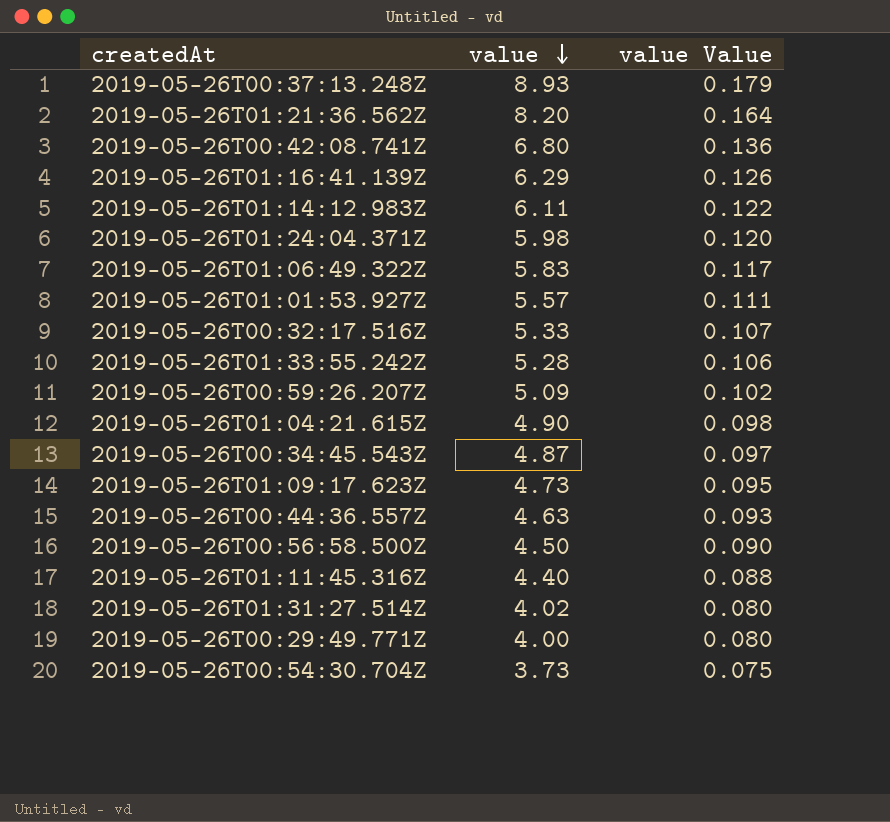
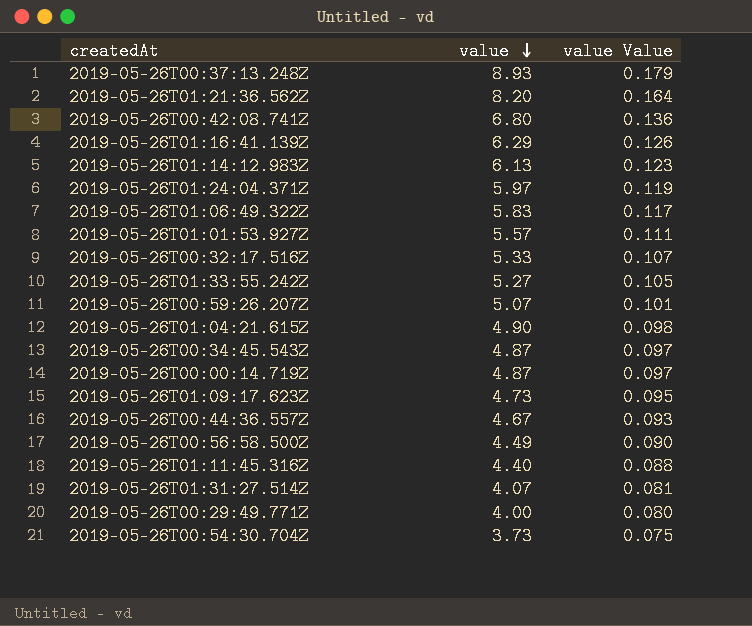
2019-05-26T01:14:12.983Z | value: 6.11 -> 6.13
2019-05-26T01:14:12.983Z | value Value: 0.122 -> 0.123
2019-05-26T01:24:04.371Z | value: 5.98 -> 5.97
2019-05-26T01:24:04.371Z | value Value: 0.120 -> 0.119
2019-05-26T01:33:55.242Z | value: 5.28 -> 5.27
2019-05-26T01:33:55.242Z | value Value: 0.106 -> 0.105
2019-05-26T00:59:26.207Z | value: 5.09 -> 5.07
2019-05-26T00:59:26.207Z | value Value: 0.102 -> 0.101
row 2019-05-26T00:00:14.719Z: none -> 4.87 | 0.097
2019-05-26T00:44:36.557Z | value: 4.63 -> 4.67
2019-05-26T00:56:58.500Z | value: 4.50 -> 4.49
2019-05-26T01:31:27.514Z | value: 4.02 -> 4.07
2019-05-26T01:31:27.514Z | value Value: 0.080 -> 0.081

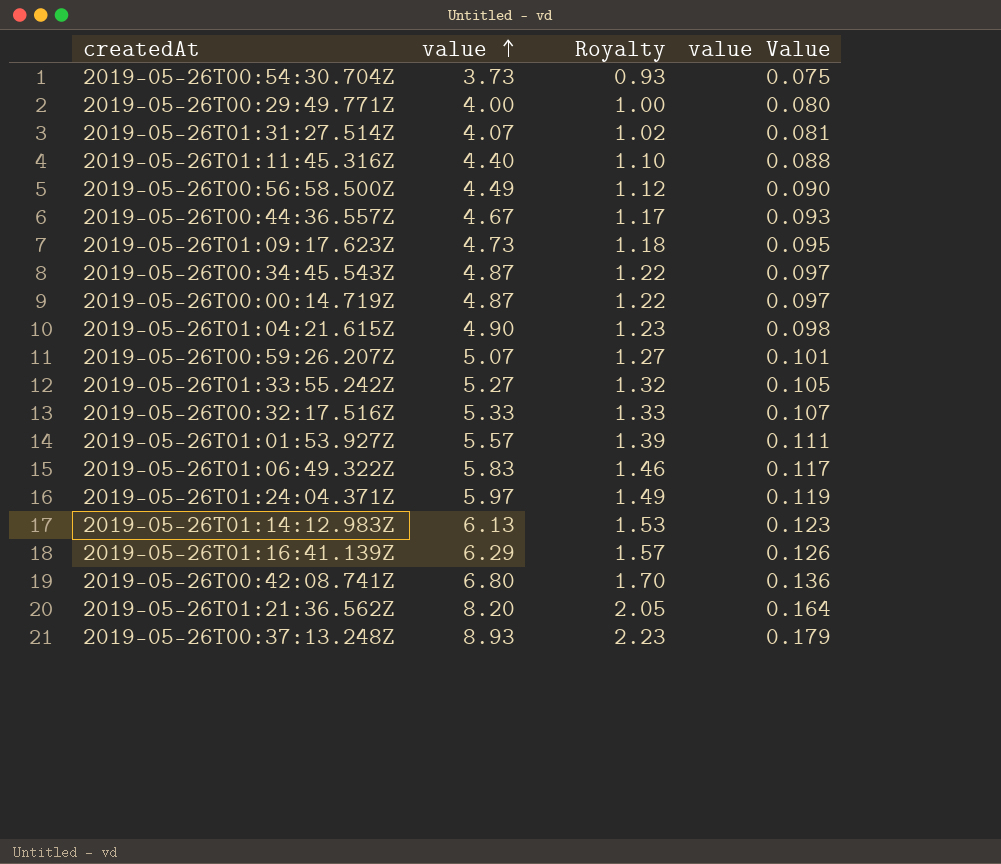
row order: value descending -> value ascending
column Royalty | formula: none -> [value] * 0.25

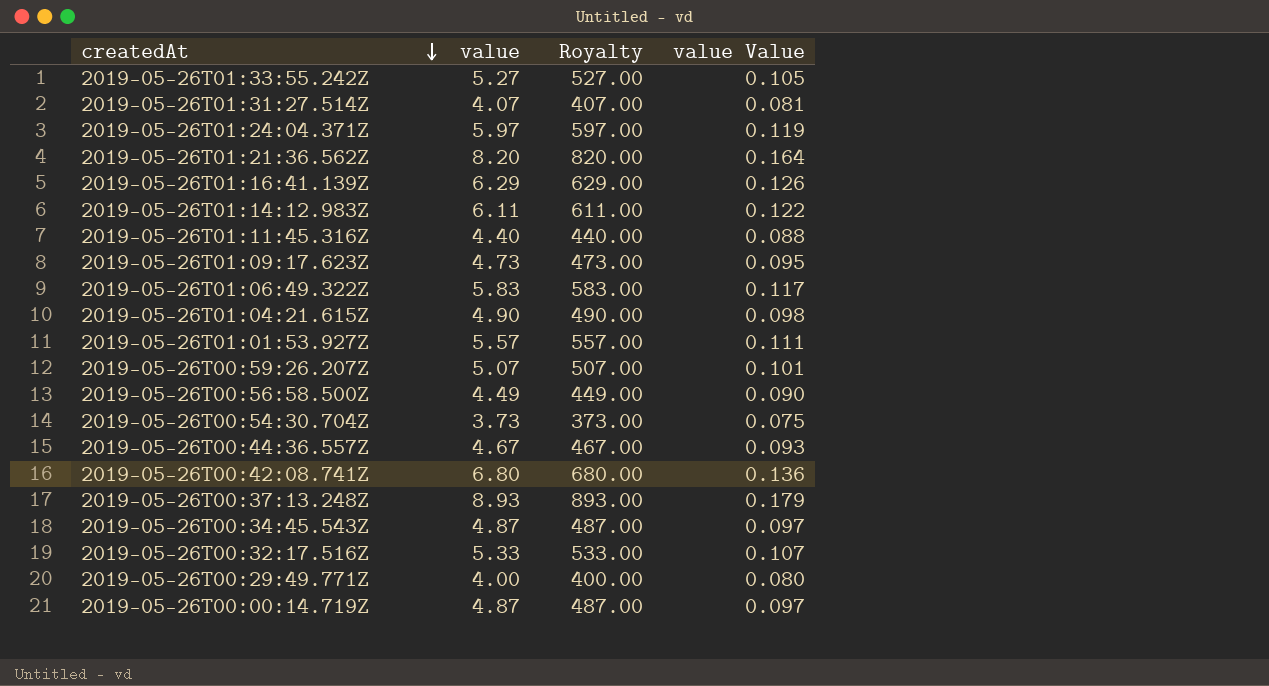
row order: value ascending -> createdAt descending
column Royalty | formula: [value] * 0.25 -> [value] * 100
2019-05-26T01:14:12.983Z | value: 6.13 -> 6.11
2019-05-26T01:14:12.983Z | value Value: 0.123 -> 0.122

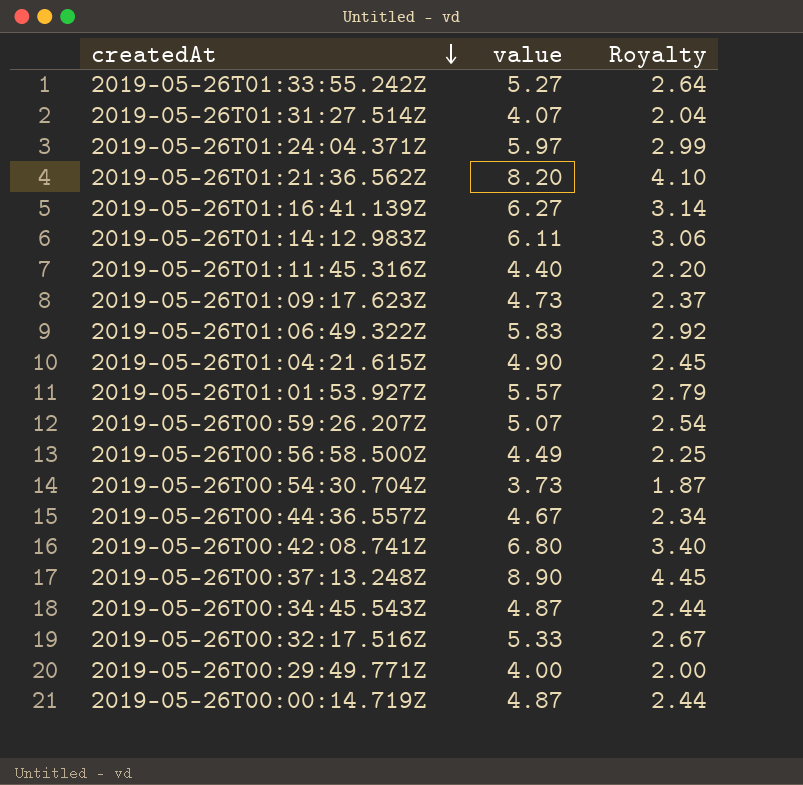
column value Value | formula: [value] * 0.02 -> none
column Royalty | formula: [value] * 100 -> [value] * 0.5
2019-05-26T01:16:41.139Z | value: 6.29 -> 6.27
2019-05-26T00:37:13.248Z | value: 8.93 -> 8.90

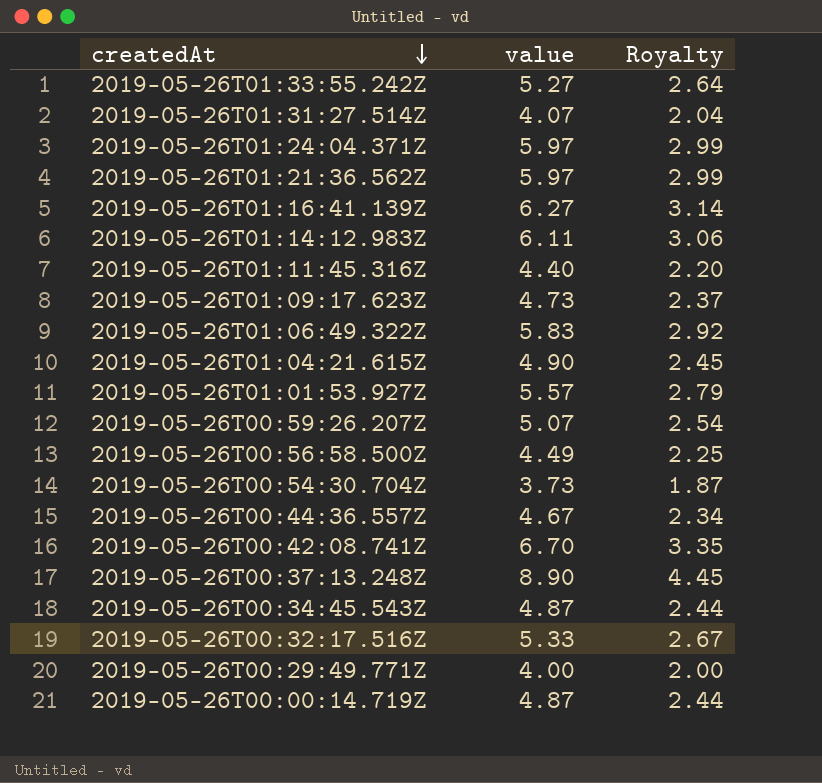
2019-05-26T01:21:36.562Z | value: 8.20 -> 5.97
2019-05-26T01:21:36.562Z | Royalty: 4.10 -> 2.99
2019-05-26T00:42:08.741Z | value: 6.80 -> 6.70
2019-05-26T00:42:08.741Z | Royalty: 3.40 -> 3.35

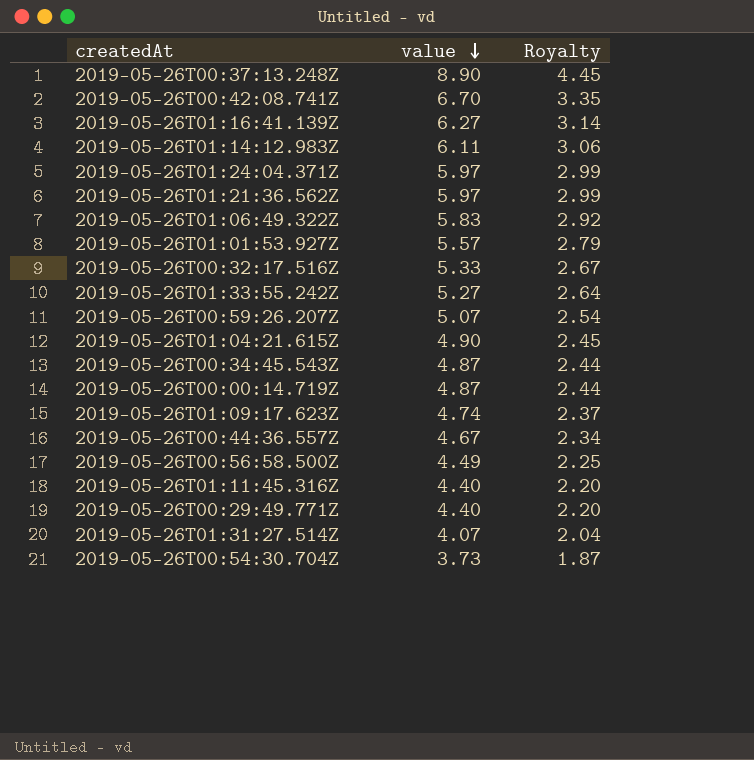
row order: createdAt descending -> value descending
2019-05-26T01:09:17.623Z | value: 4.73 -> 4.74
2019-05-26T00:29:49.771Z | value: 4.00 -> 4.40
2019-05-26T00:29:49.771Z | Royalty: 2.00 -> 2.20

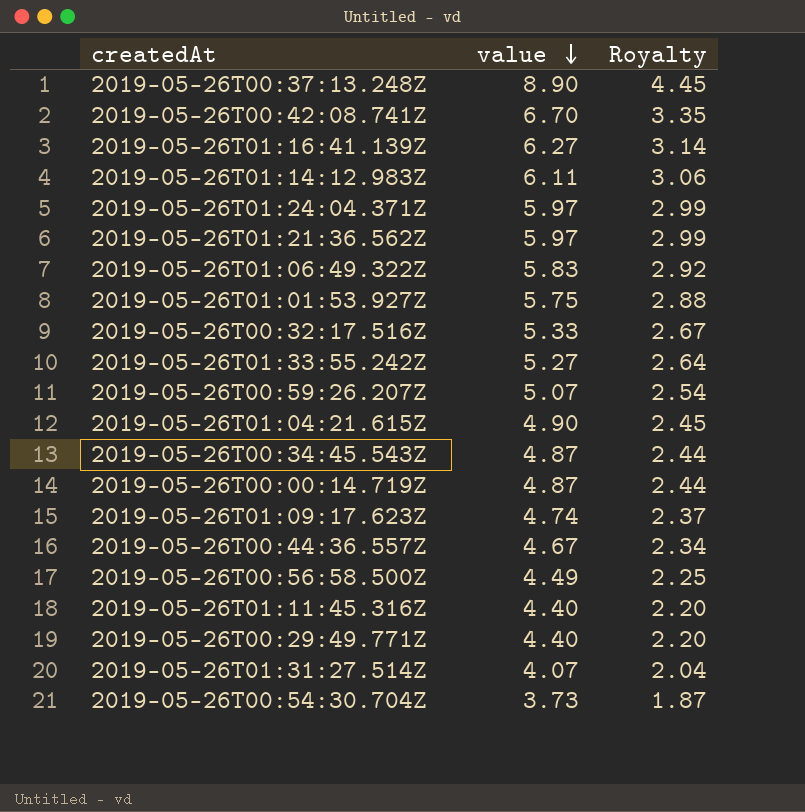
2019-05-26T01:01:53.927Z | value: 5.57 -> 5.75
2019-05-26T01:01:53.927Z | Royalty: 2.79 -> 2.88

